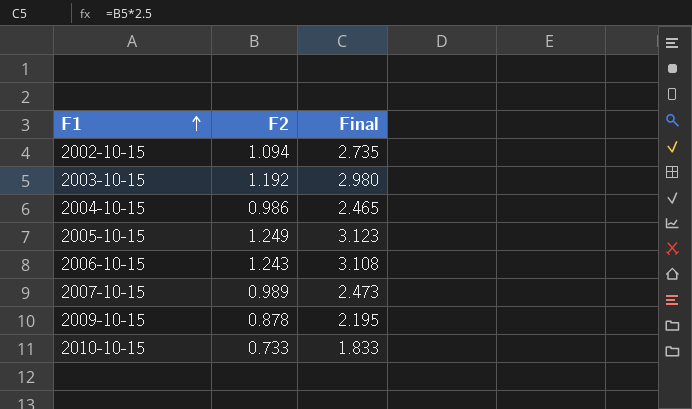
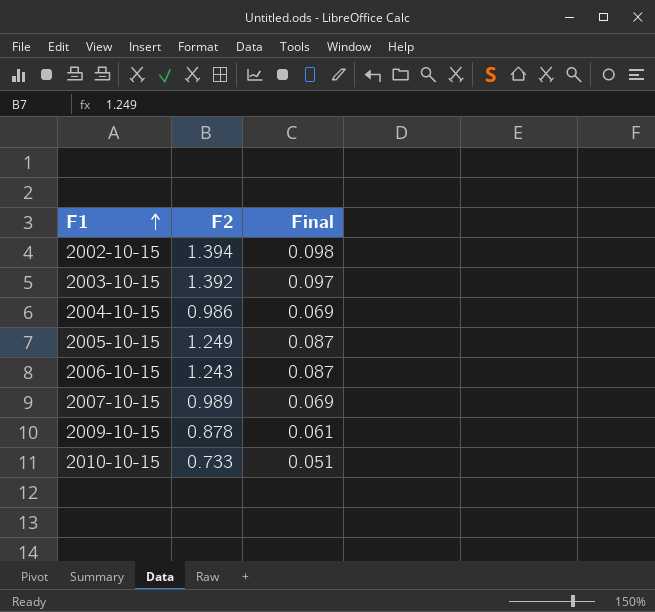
column Final | formula: [F2] * 2.5 -> [F2] * 0.07
2002-10-15 | F2: 1.094 -> 1.394
2003-10-15 | F2: 1.192 -> 1.392

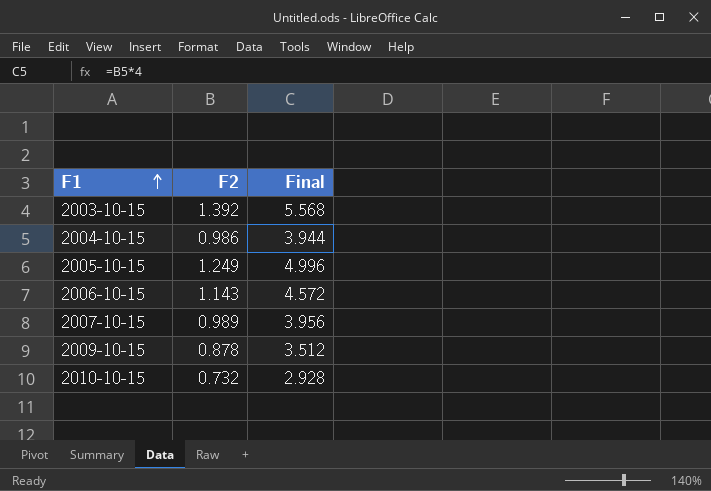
column Final | formula: [F2] * 0.07 -> [F2] * 4
row 2002-10-15: 1.394 | 0.098 -> none
2006-10-15 | F2: 1.243 -> 1.143
2010-10-15 | F2: 0.733 -> 0.732

